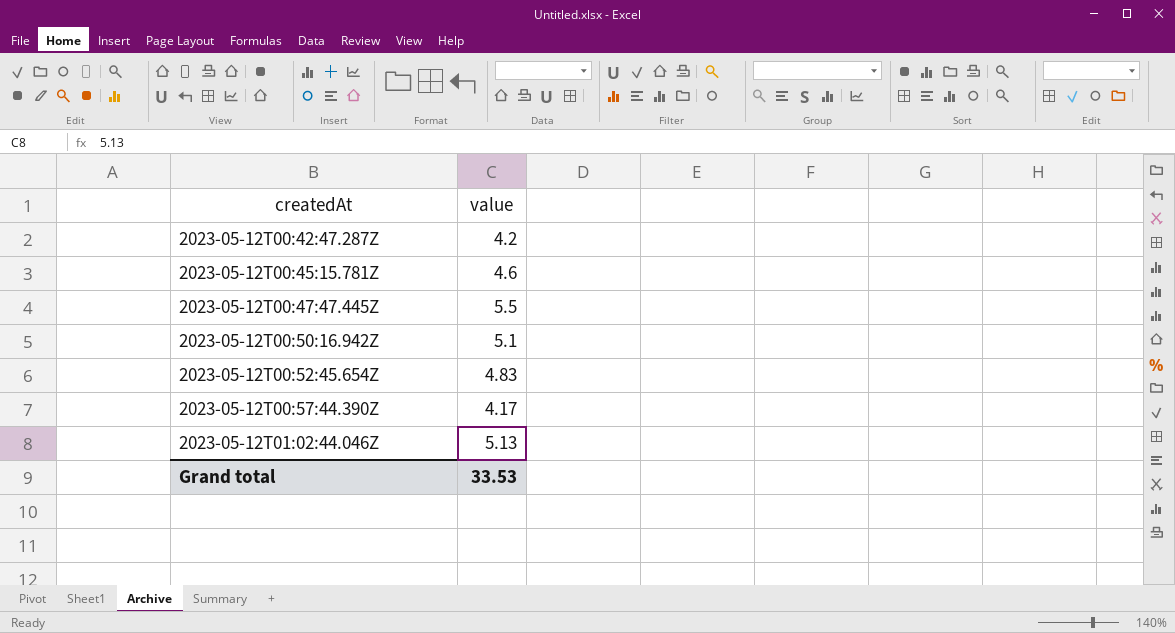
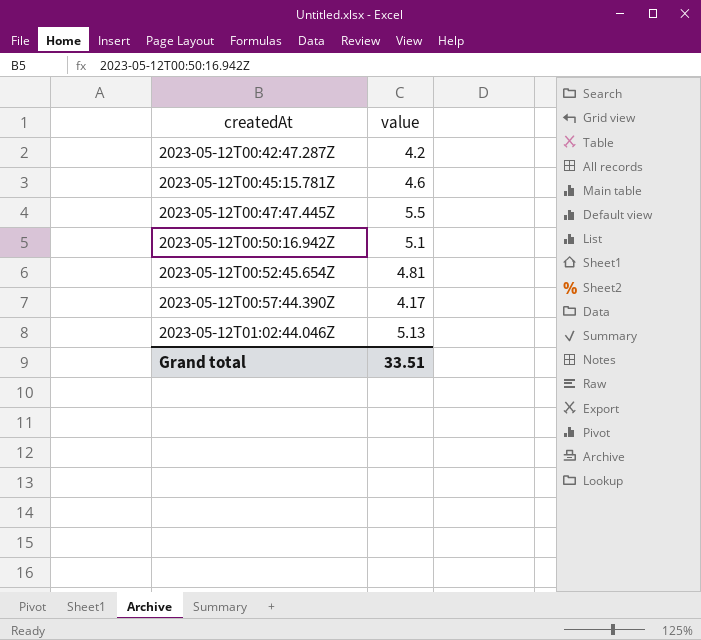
2023-05-12T00:52:45.654Z | value: 4.83 -> 4.81
Grand total | value: 33.53 -> 33.51

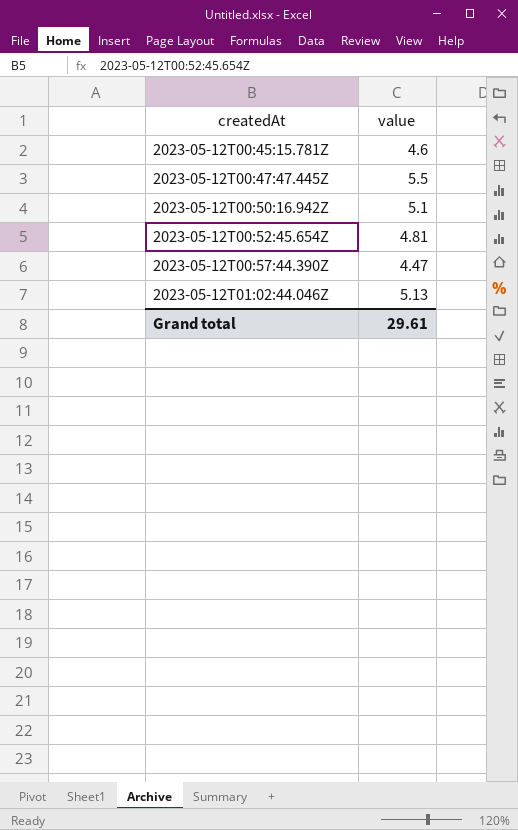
row 2023-05-12T00:42:47.287Z: 4.2 -> none
2023-05-12T00:57:44.390Z | value: 4.17 -> 4.47
Grand total | value: 33.51 -> 29.61

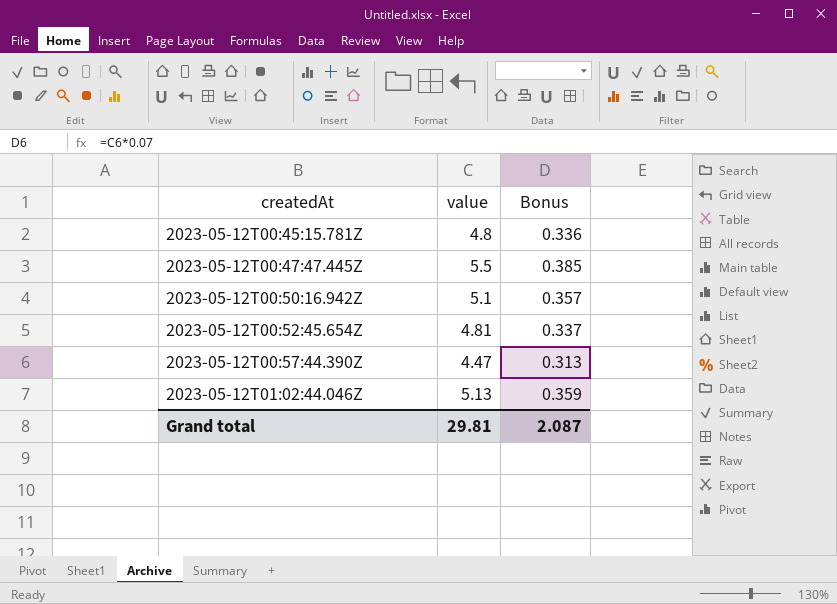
column Bonus | formula: none -> [value] * 0.07
2023-05-12T00:45:15.781Z | value: 4.6 -> 4.8
Grand total | value: 29.61 -> 29.81

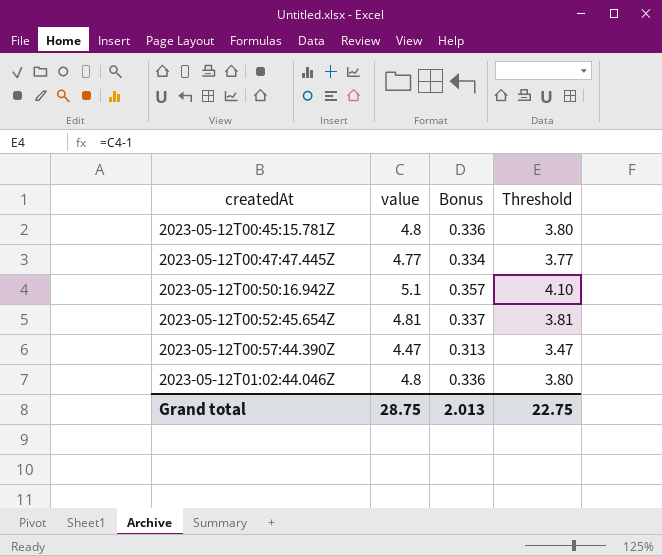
column Threshold | formula: none -> [value] - 1
2023-05-12T00:47:47.445Z | value: 5.5 -> 4.77
2023-05-12T00:47:47.445Z | Bonus: 0.385 -> 0.334
2023-05-12T01:02:44.046Z | value: 5.13 -> 4.8
2023-05-12T01:02:44.046Z | Bonus: 0.359 -> 0.336
Grand total | value: 29.81 -> 28.75
Grand total | Bonus: 2.087 -> 2.013

